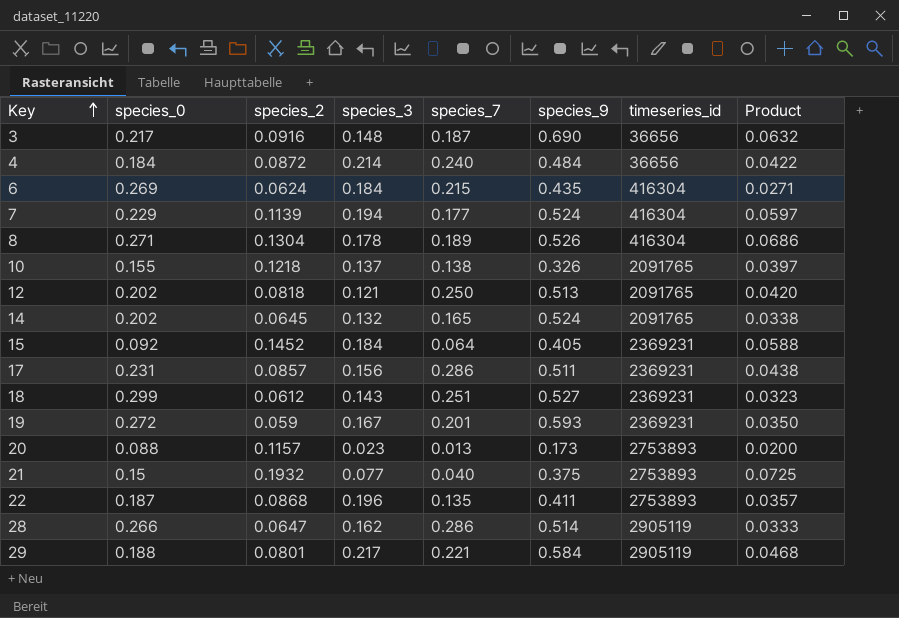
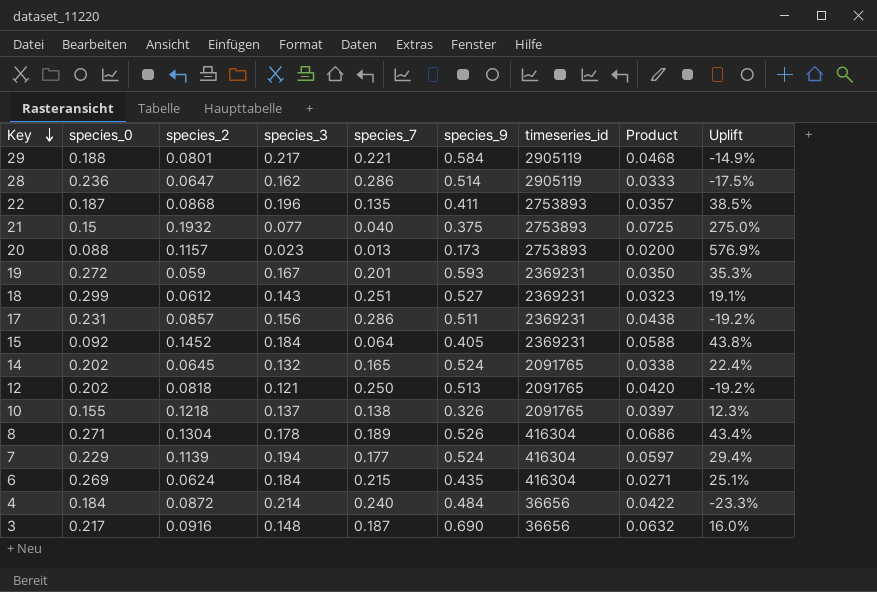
row order: Key ascending -> Key descending
column Uplift | formula: none -> ([species_0] - [species_7]) / [species_7]
28 | species_0: 0.266 -> 0.236

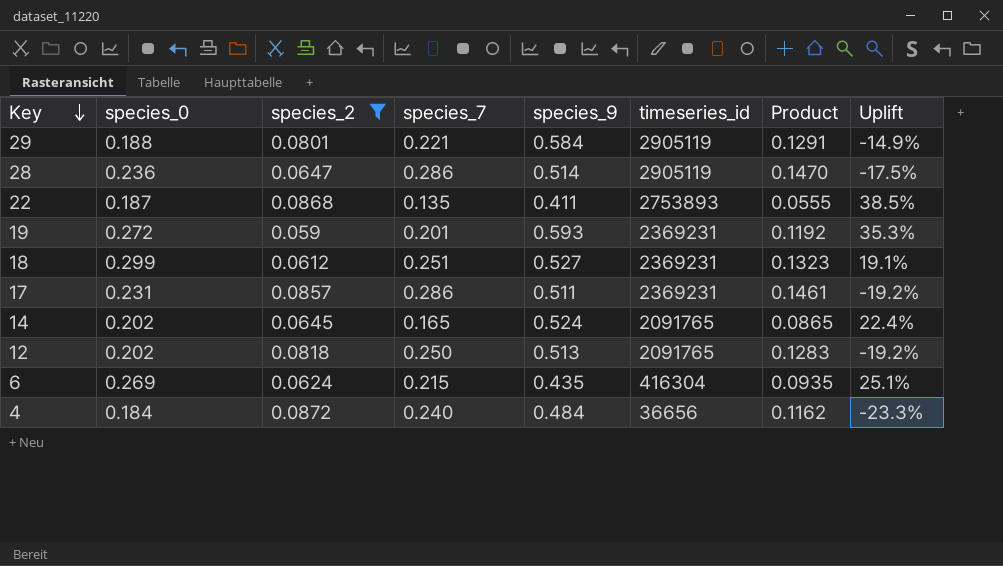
filter: none -> species_2 <= 0.0872
column species_3 | position: 4 -> none
column Product | formula: [species_2] * [species_9] -> [species_7] * [species_9]

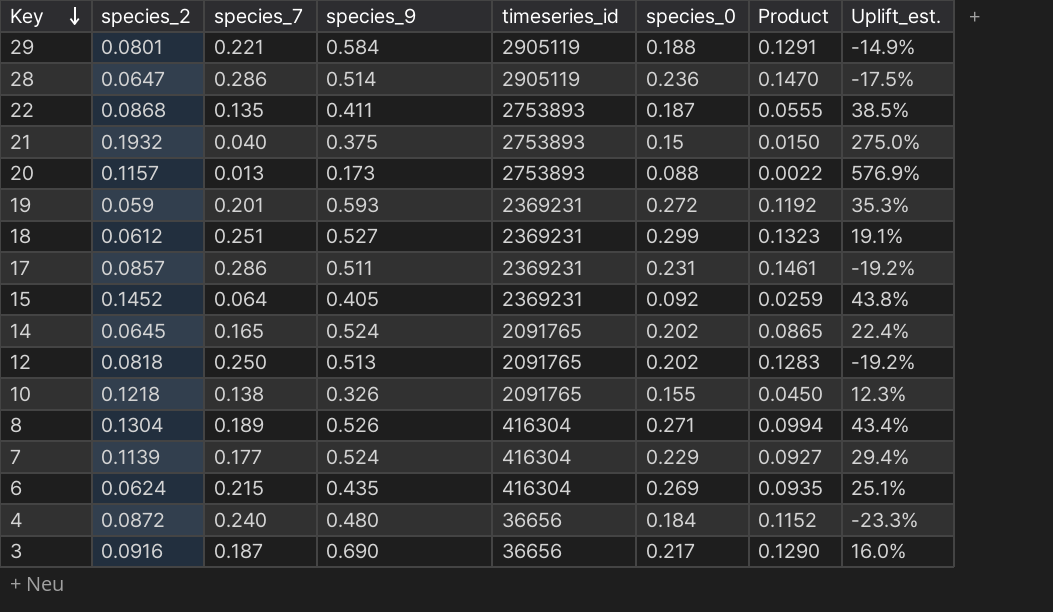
filter: species_2 <= 0.0872 -> none
column species_0 | position: 2 -> 6
column name: Uplift -> Uplift_est.
4 | species_9: 0.484 -> 0.480
4 | Product: 0.1162 -> 0.1152

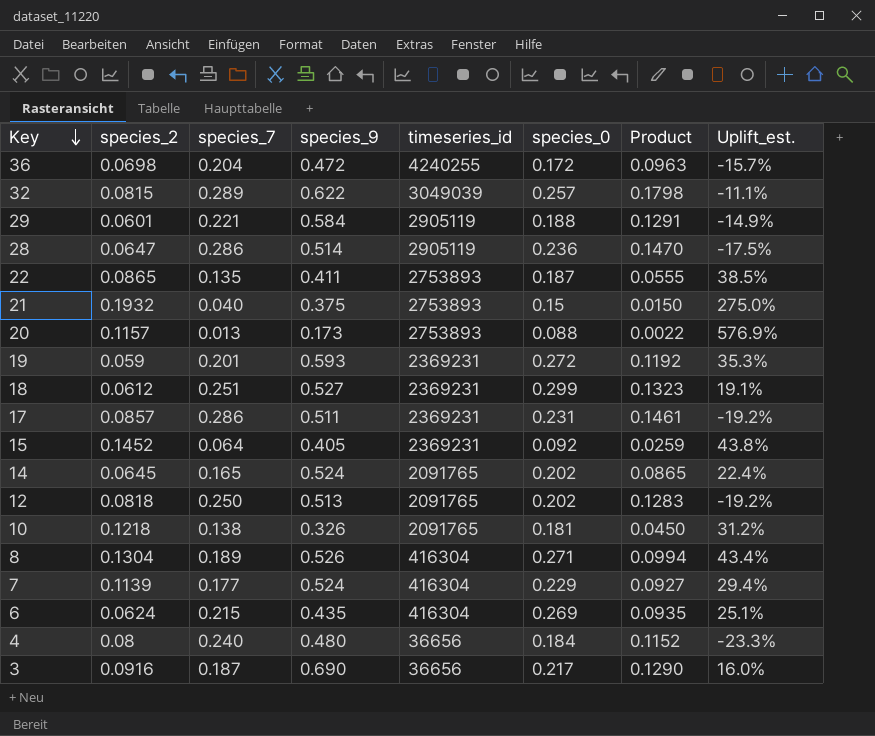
row 36: none -> 0.0698 | 0.204 | 0.472 | 4240255 | 0.172 | 0.0963 | -15.7%
row 32: none -> 0.0815 | 0.289 | 0.622 | 3049039 | 0.257 | 0.1798 | -11.1%
29 | species_2: 0.0801 -> 0.0601
22 | species_2: 0.0868 -> 0.0865
10 | species_0: 0.155 -> 0.181
10 | Uplift_est.: 12.3% -> 31.2%
4 | species_2: 0.0872 -> 0.08

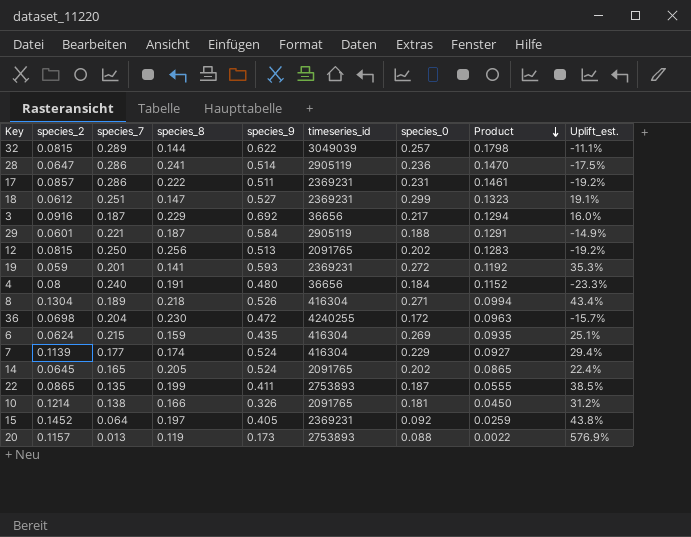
row order: Key descending -> Product descending
column species_8 | position: none -> 4
row 21: 0.1932 | 0.040 | 0.375 | 2753893 | 0.15 | 0.0150 | 275.0% -> none
3 | species_9: 0.690 -> 0.692
3 | Product: 0.1290 -> 0.1294
12 | species_2: 0.0818 -> 0.0815
10 | species_2: 0.1218 -> 0.1214

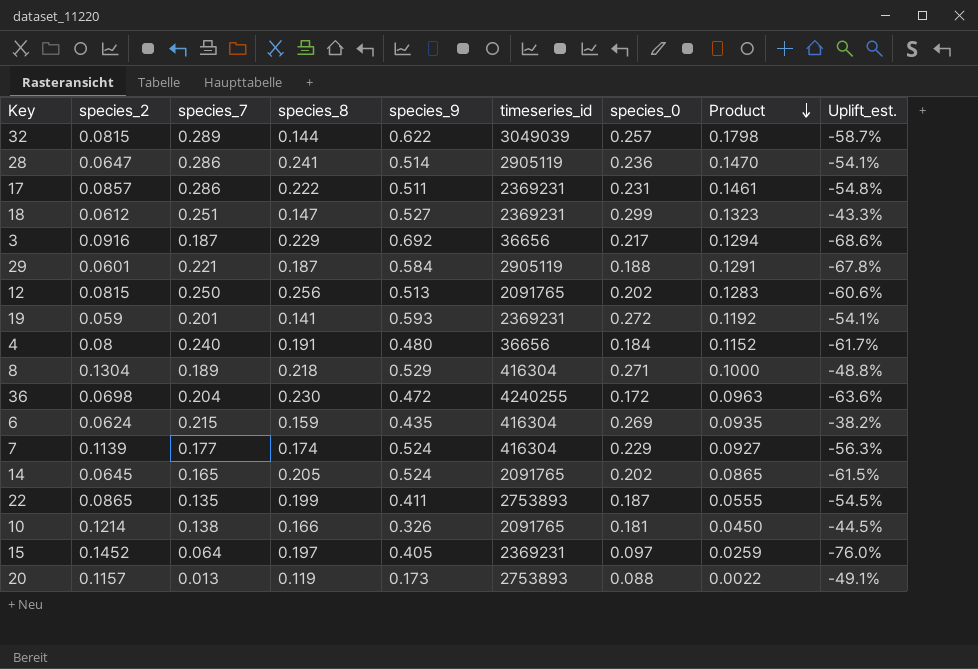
column Uplift_est. | formula: ([species_0] - [species_7]) / [species_7] -> ([species_0] - [species_9]) / [species_9]
8 | species_9: 0.526 -> 0.529
8 | Product: 0.0994 -> 0.1000
15 | species_0: 0.092 -> 0.097

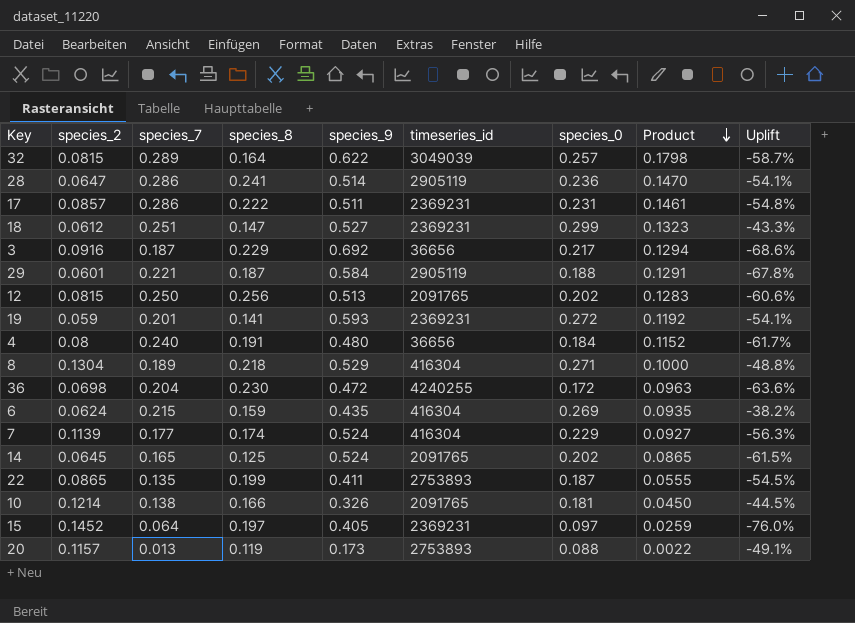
column name: Uplift_est. -> Uplift
32 | species_8: 0.144 -> 0.164
14 | species_8: 0.205 -> 0.125

